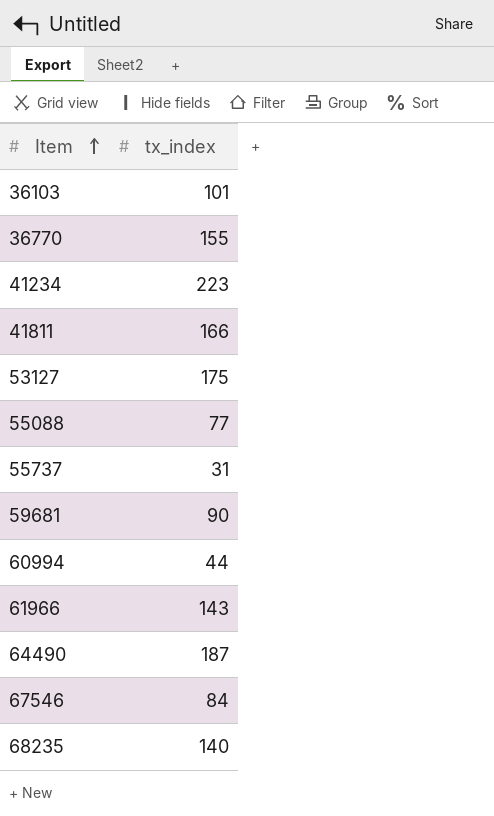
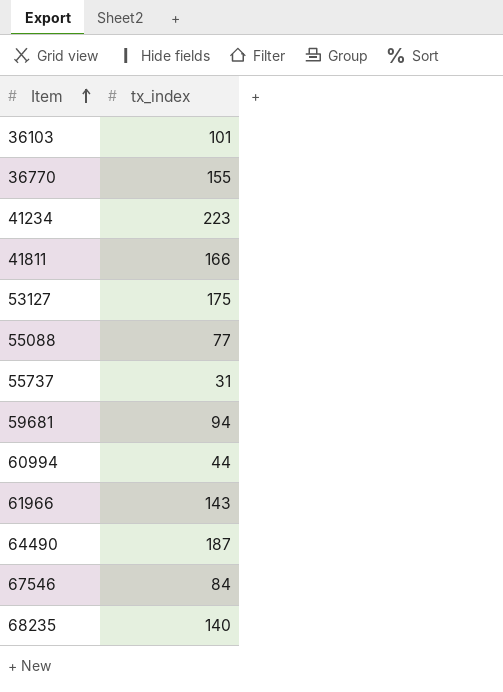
59681 | tx_index: 90 -> 94

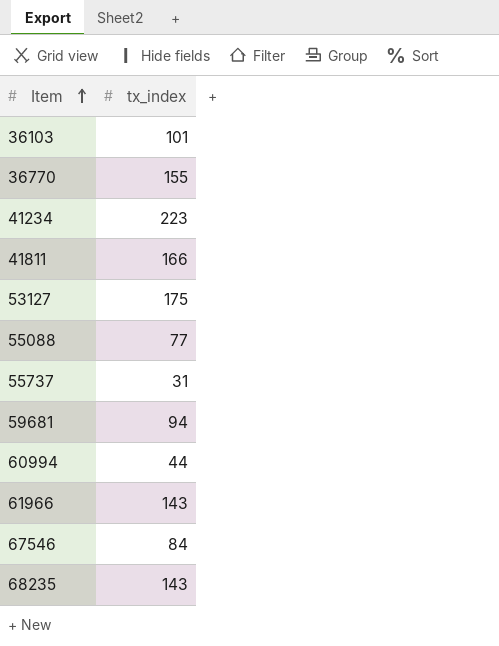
row 64490: 187 -> none
68235 | tx_index: 140 -> 143

